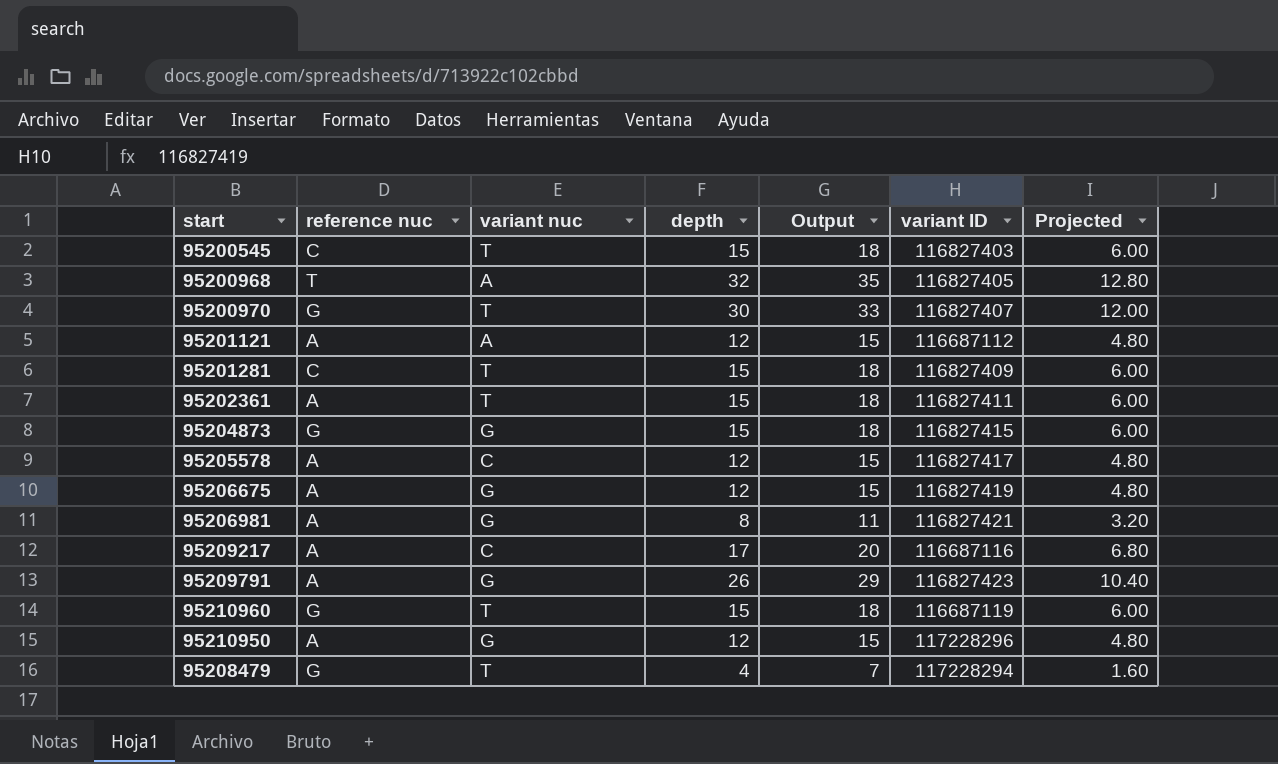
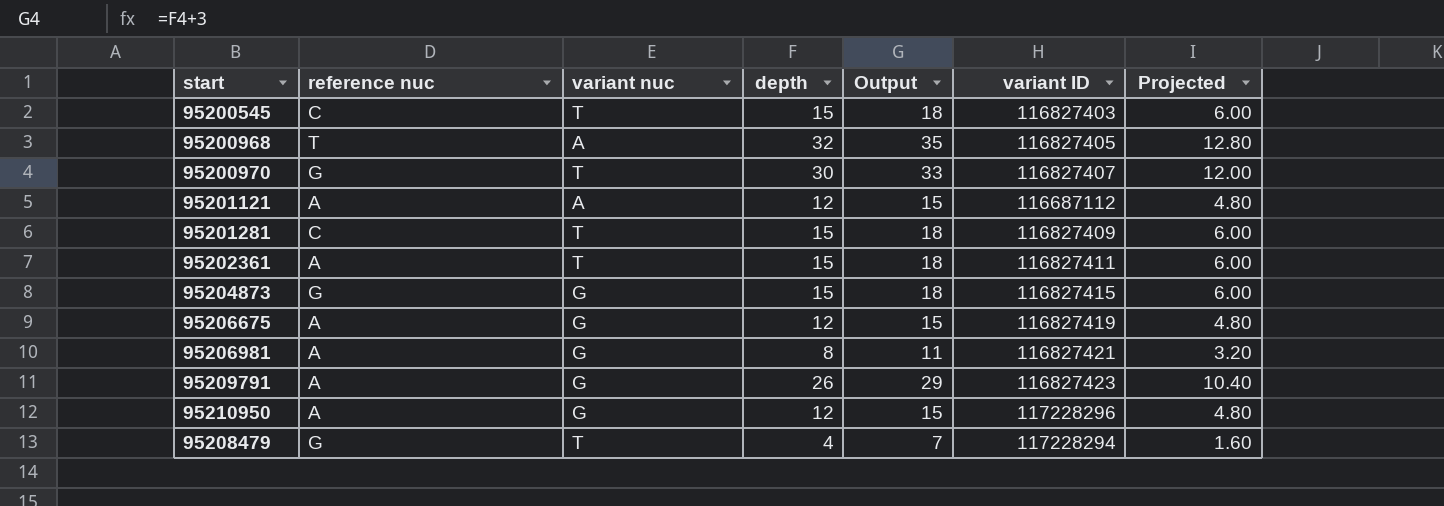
row 95205578: A | C | 12 | 15 | 116827417 | 4.80 -> none
row 95209217: A | C | 17 | 20 | 116687116 | 6.80 -> none
row 95210960: G | T | 15 | 18 | 116687119 | 6.00 -> none

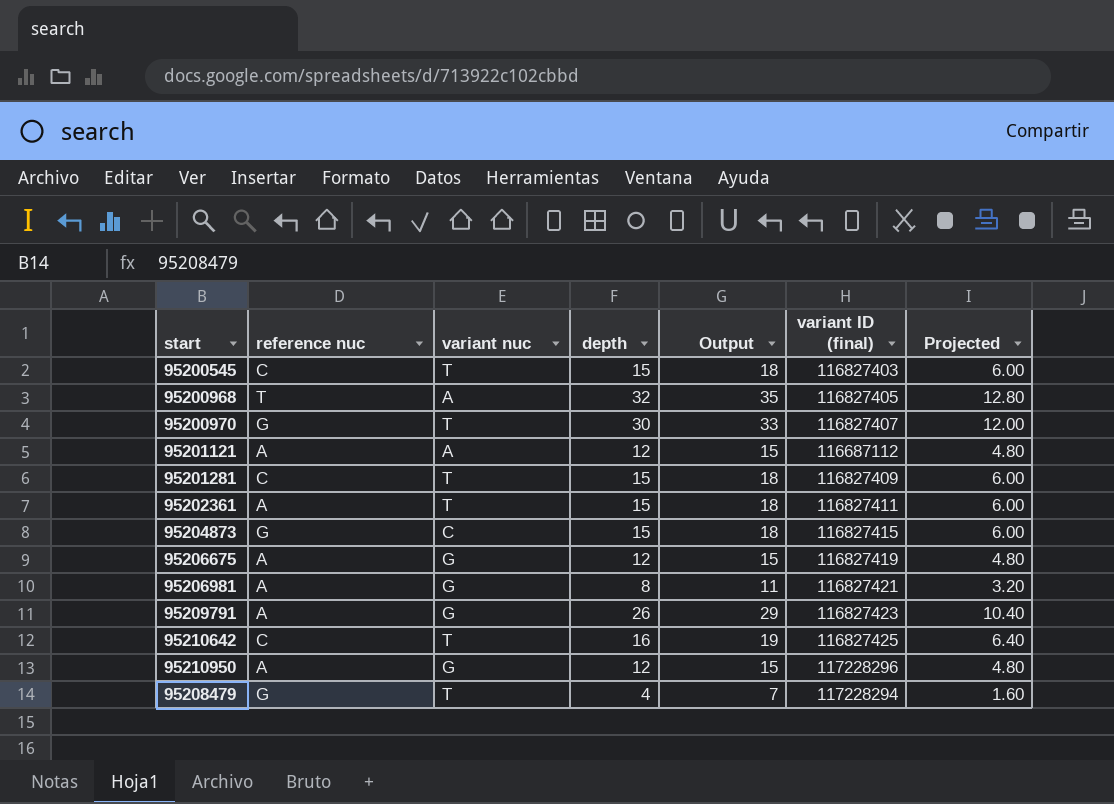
column name: variant ID -> variant ID (final)
95204873 | variant nuc: G -> C
row 95210642: none -> C | T | 16 | 19 | 116827425 | 6.40

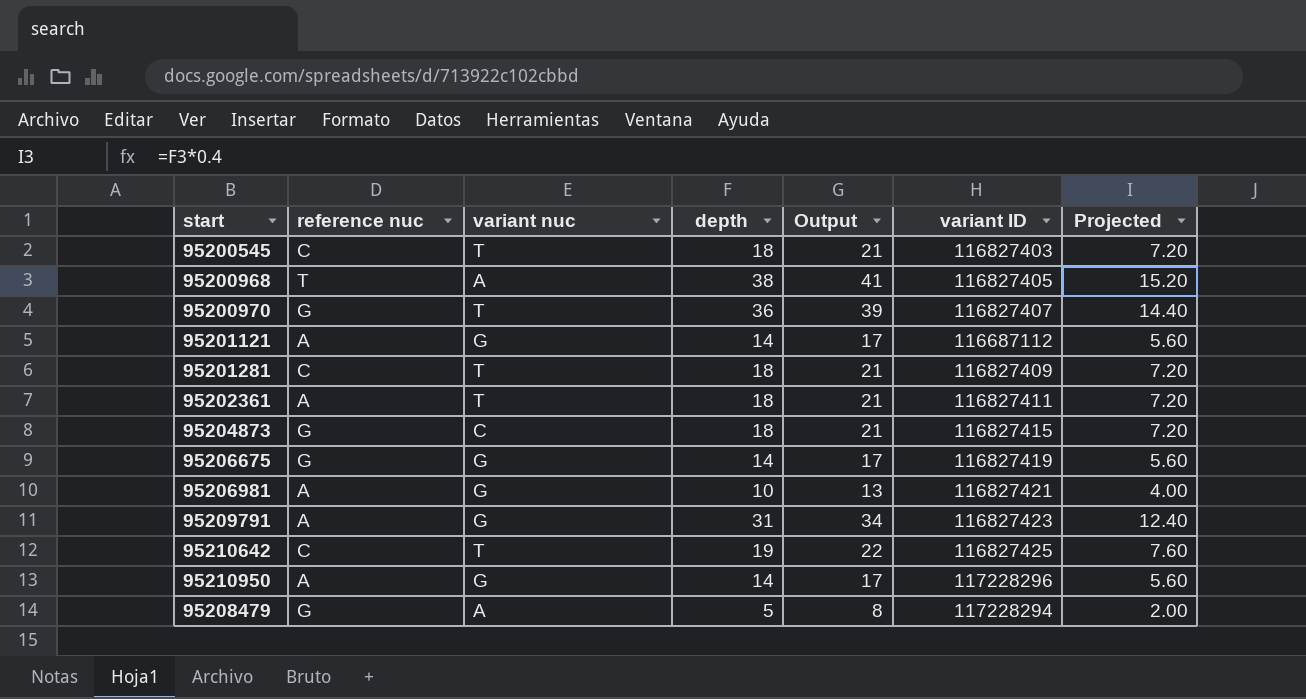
column name: variant ID (final) -> variant ID
95200545 | depth: 15 -> 18
95200545 | Output: 18 -> 21
95200545 | Projected: 6.00 -> 7.20
95200968 | depth: 32 -> 38
95200968 | Output: 35 -> 41
95200968 | Projected: 12.80 -> 15.20
95200970 | depth: 30 -> 36
95200970 | Output: 33 -> 39
95200970 | Projected: 12.00 -> 14.40
95201121 | variant nuc: A -> G
95201121 | depth: 12 -> 14
95201121 | Output: 15 -> 17
95201121 | Projected: 4.80 -> 5.60
95201281 | depth: 15 -> 18
95201281 | Output: 18 -> 21
95201281 | Projected: 6.00 -> 7.20
95202361 | depth: 15 -> 18
95202361 | Output: 18 -> 21
95202361 | Projected: 6.00 -> 7.20
95204873 | depth: 15 -> 18
95204873 | Output: 18 -> 21
95204873 | Projected: 6.00 -> 7.20
95206675 | reference nuc: A -> G
95206675 | depth: 12 -> 14
95206675 | Output: 15 -> 17
95206675 | Projected: 4.80 -> 5.60
95206981 | depth: 8 -> 10
95206981 | Output: 11 -> 13
95206981 | Projected: 3.20 -> 4.00
95209791 | depth: 26 -> 31
95209791 | Output: 29 -> 34
95209791 | Projected: 10.40 -> 12.40
95210642 | depth: 16 -> 19
95210642 | Output: 19 -> 22
95210642 | Projected: 6.40 -> 7.60
95210950 | depth: 12 -> 14
95210950 | Output: 15 -> 17
95210950 | Projected: 4.80 -> 5.60
95208479 | variant nuc: T -> A
95208479 | depth: 4 -> 5
95208479 | Output: 7 -> 8
95208479 | Projected: 1.60 -> 2.00

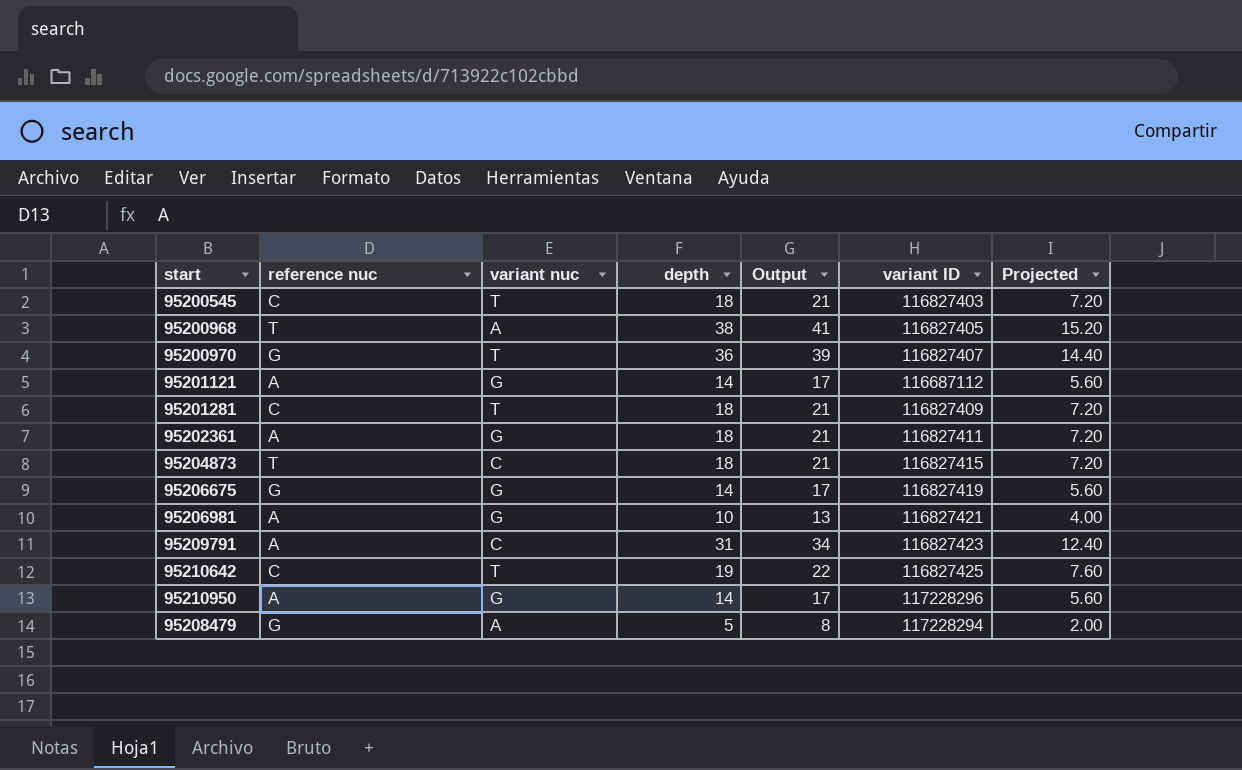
95202361 | variant nuc: T -> G
95204873 | reference nuc: G -> T
95209791 | variant nuc: G -> C

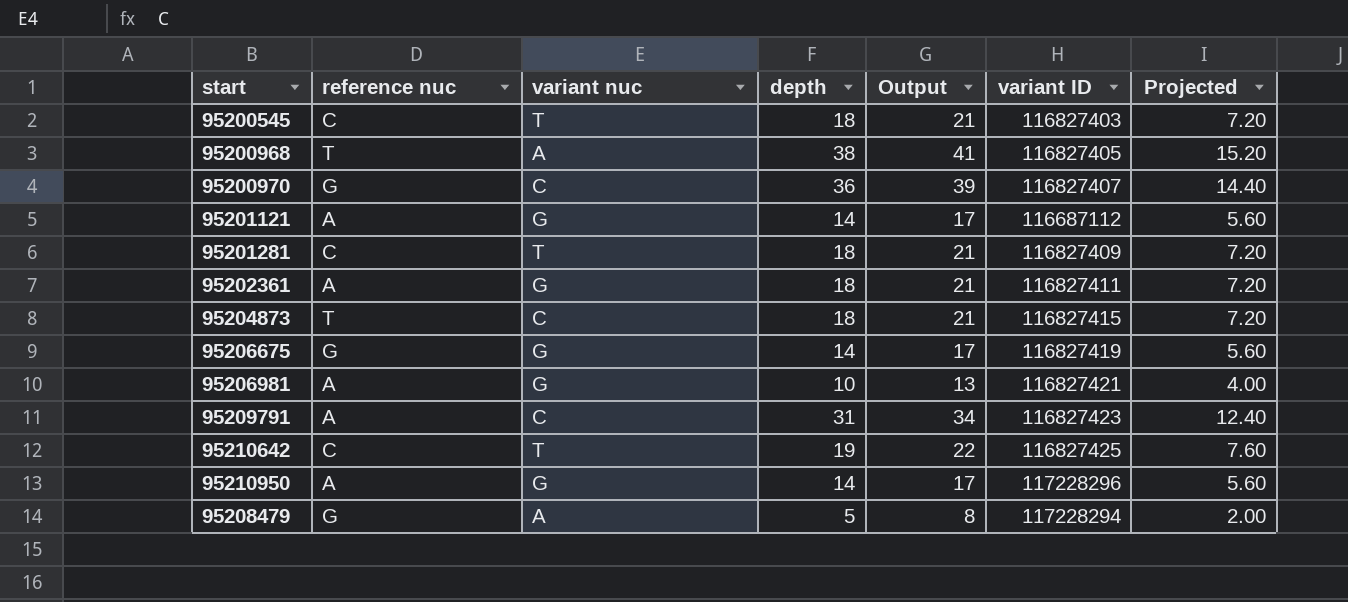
95200970 | variant nuc: T -> C

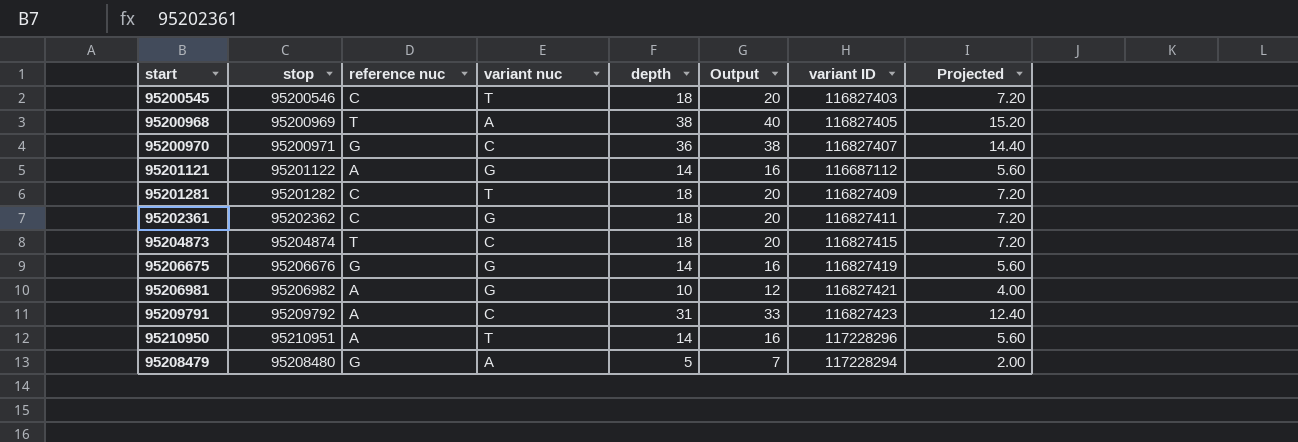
column stop | position: none -> 2
column Output | formula: [depth] + 3 -> [depth] + 2
row 95210642: C | T | 19 | 22 | 116827425 | 7.60 -> none
95202361 | reference nuc: A -> C
95210950 | variant nuc: G -> T

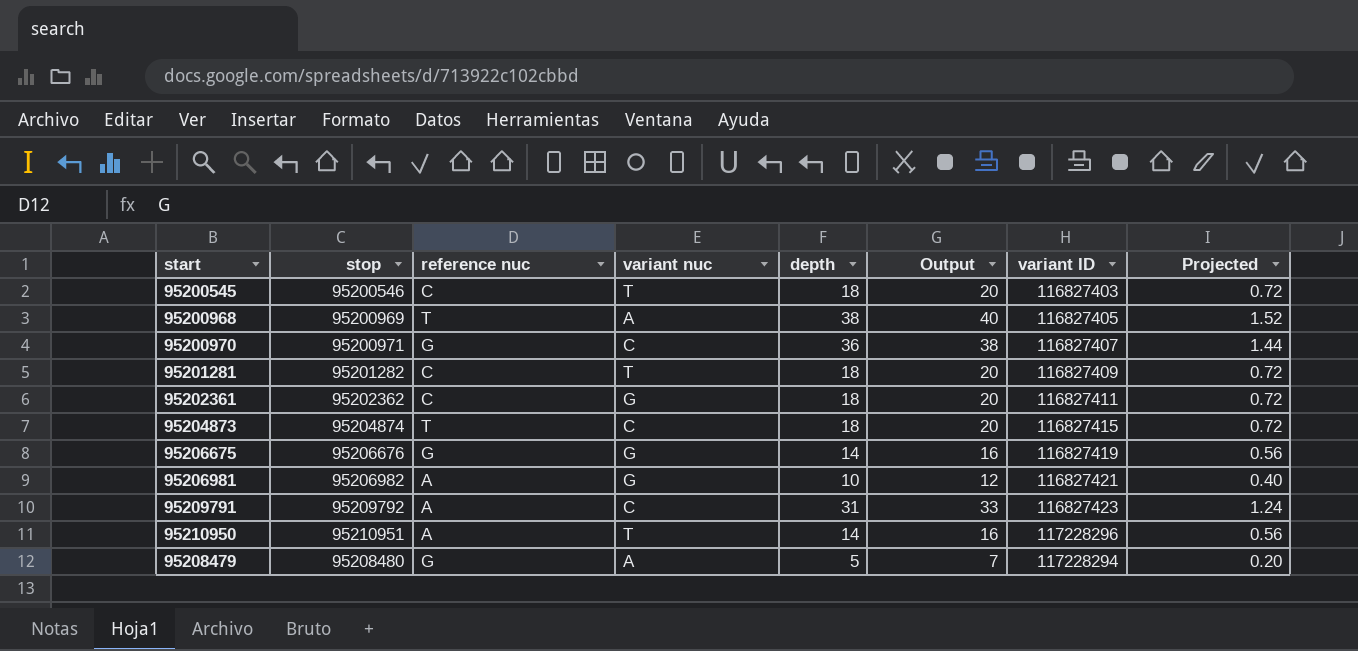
column Projected | formula: [depth] * 0.4 -> [depth] * 0.04
row 95201121: 95201122 | A | G | 14 | 16 | 116687112 | 5.60 -> none

